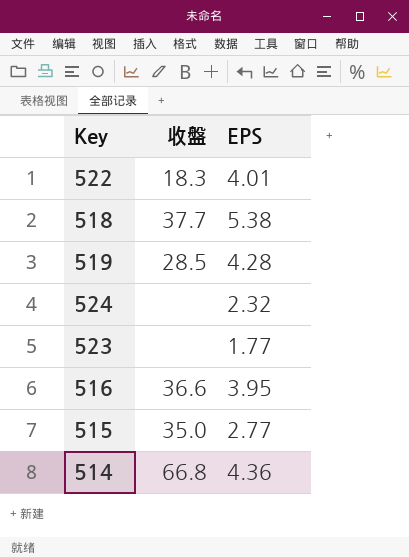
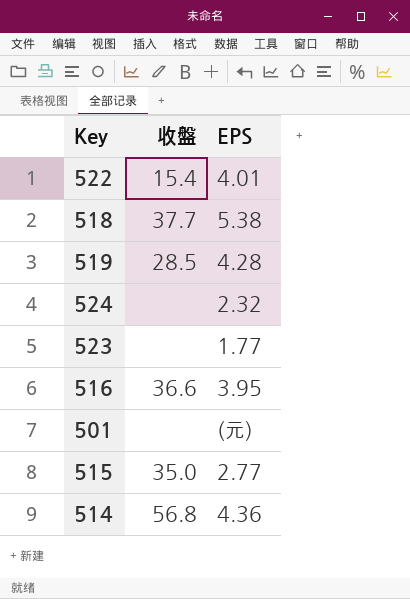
522 | 收盤: 18.3 -> 15.4
row 501: none -> none | (元)
514 | 收盤: 66.8 -> 56.8

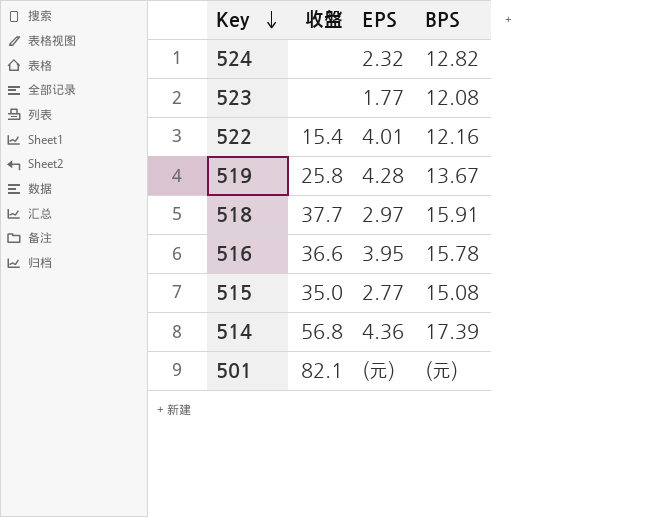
row order: none -> Key descending
column BPS | position: none -> 4
519 | 收盤: 28.5 -> 25.8
518 | EPS: 5.38 -> 2.97
501 | 收盤: none -> 82.1

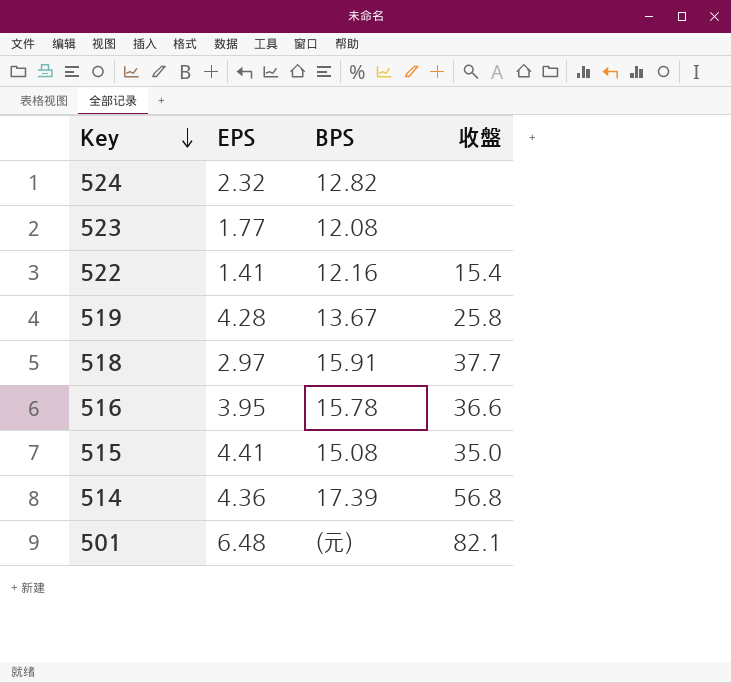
column 收盤 | position: 2 -> 4
522 | EPS: 4.01 -> 1.41
515 | EPS: 2.77 -> 4.41
501 | EPS: (元) -> 6.48

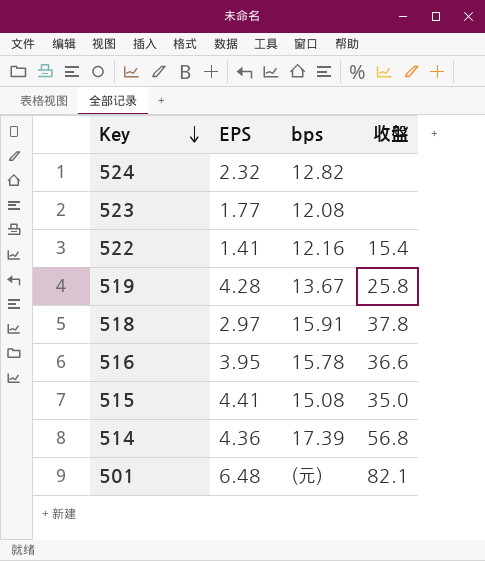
column name: BPS -> bps
518 | 收盤: 37.7 -> 37.8

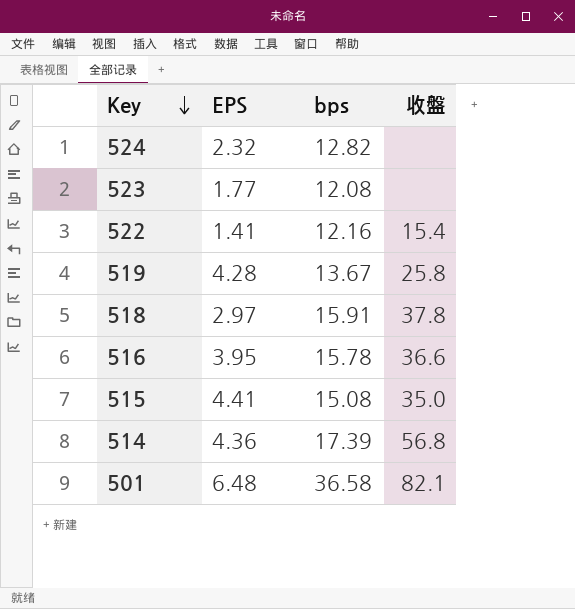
501 | bps: (元) -> 36.58

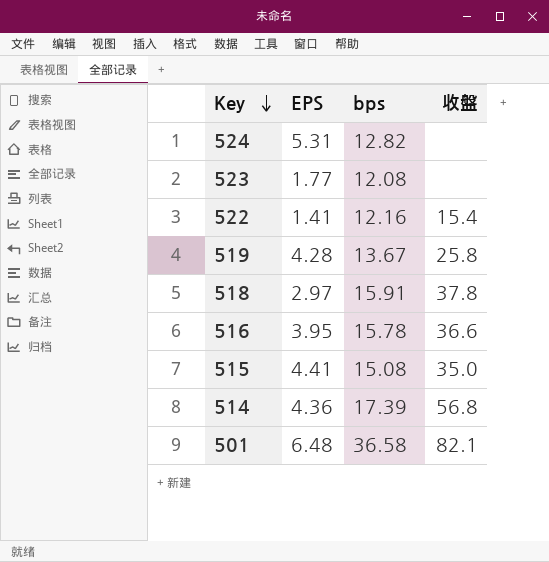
524 | EPS: 2.32 -> 5.31

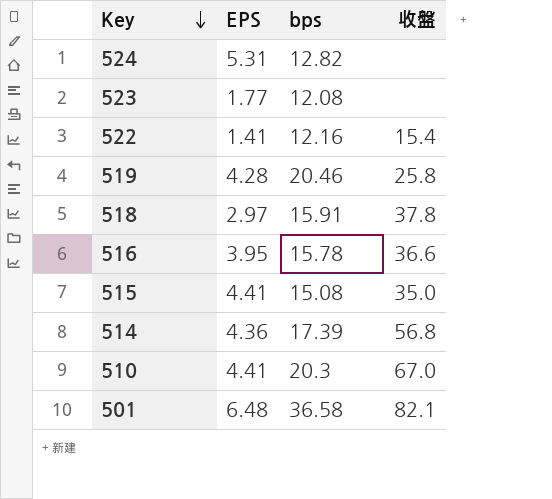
519 | bps: 13.67 -> 20.46
row 510: none -> 4.41 | 20.3 | 67.0

